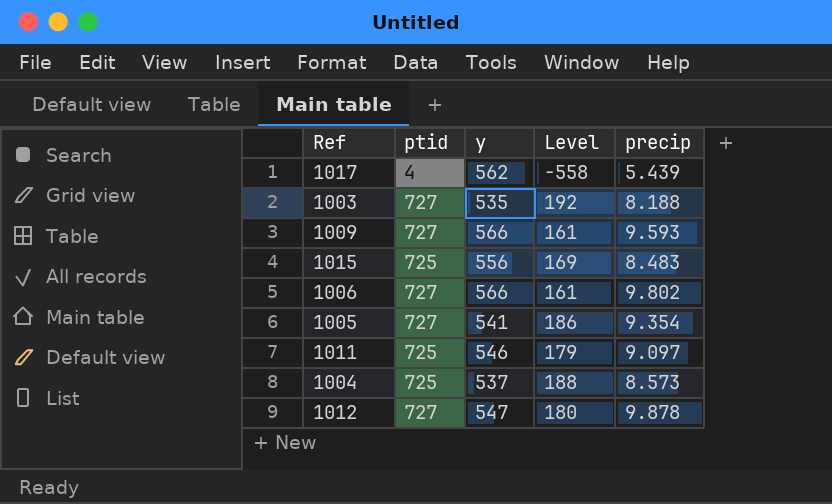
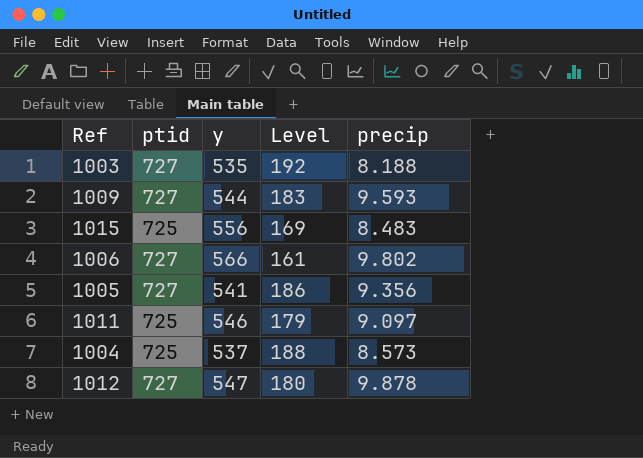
row 1017: 4 | 562 | -558 | 5.439 -> none
1009 | y: 566 -> 544
1009 | Level: 161 -> 183
1005 | precip: 9.354 -> 9.356

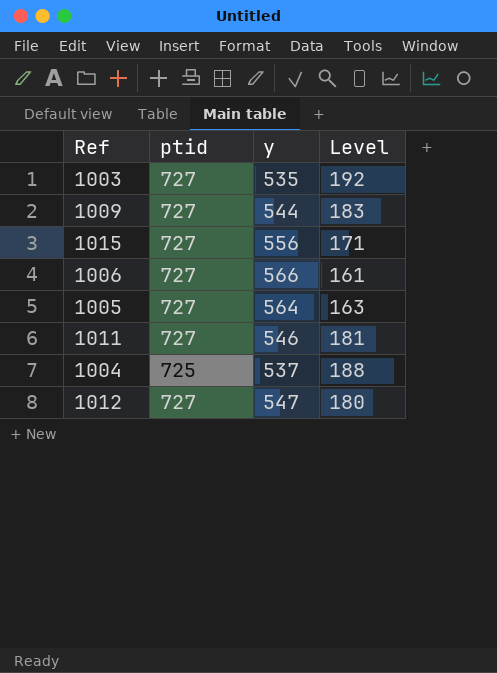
column precip | position: 5 -> none
1015 | ptid: 725 -> 727
1015 | Level: 169 -> 171
1005 | y: 541 -> 564
1005 | Level: 186 -> 163
1011 | ptid: 725 -> 727
1011 | Level: 179 -> 181

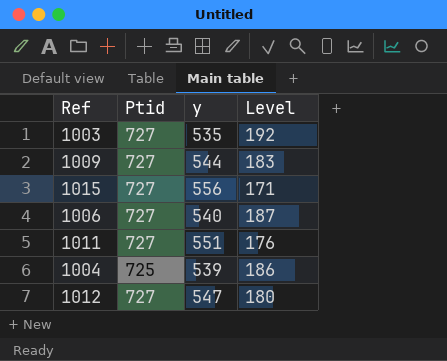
column name: ptid -> Ptid
row 1005: 727 | 564 | 163 -> none
1006 | y: 566 -> 540
1006 | Level: 161 -> 187
1011 | y: 546 -> 551
1011 | Level: 181 -> 176
1004 | y: 537 -> 539
1004 | Level: 188 -> 186

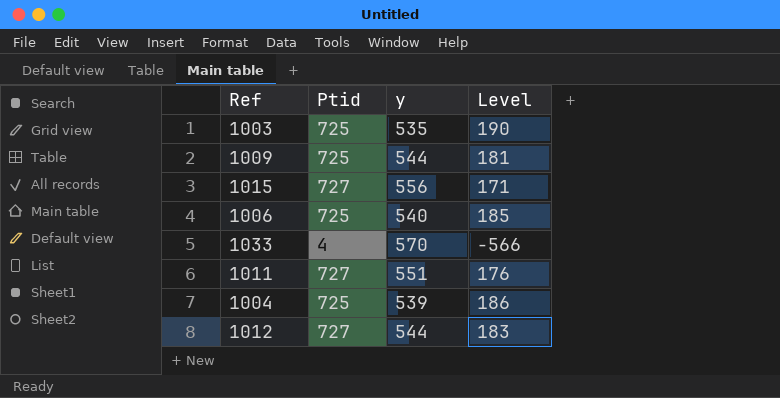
1003 | Ptid: 727 -> 725
1003 | Level: 192 -> 190
1009 | Ptid: 727 -> 725
1009 | Level: 183 -> 181
1006 | Ptid: 727 -> 725
1006 | Level: 187 -> 185
row 1033: none -> 4 | 570 | -566
1012 | y: 547 -> 544
1012 | Level: 180 -> 183

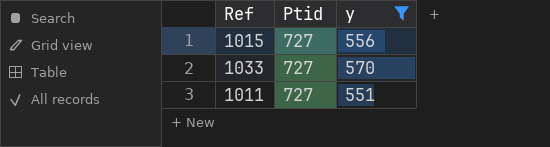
filter: none -> y >= 551
column Level | formula: [Ptid] - [y] -> none
1033 | Ptid: 4 -> 727

